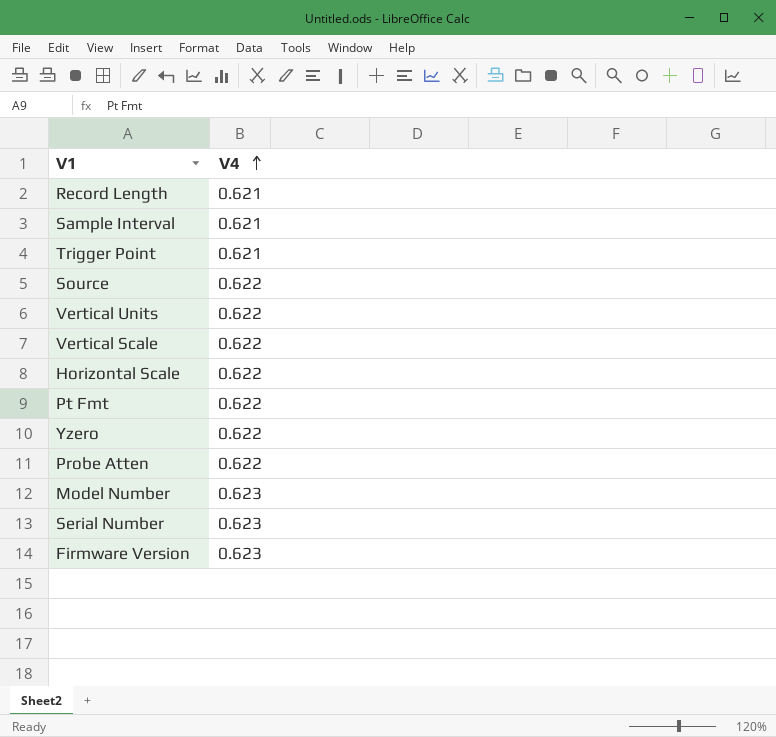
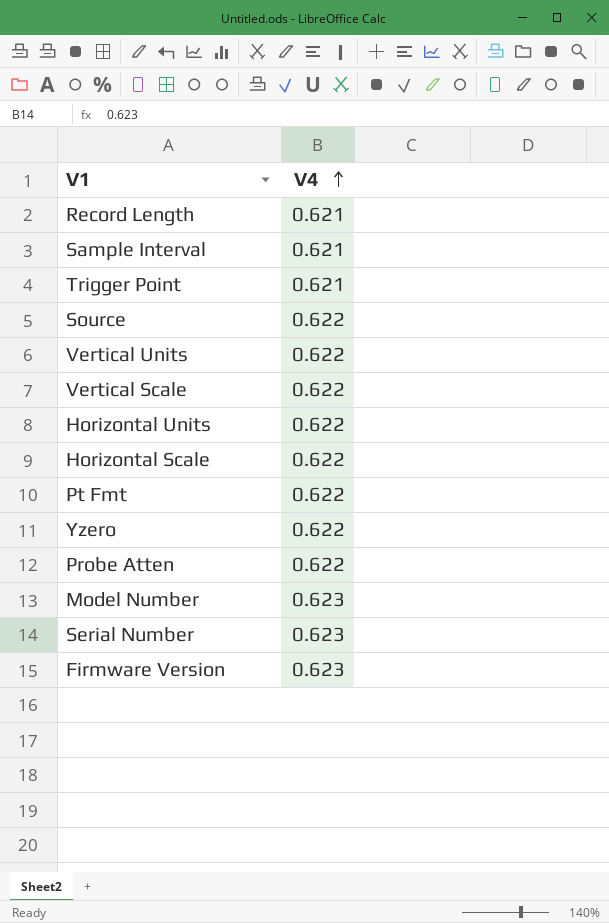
row Horizontal Units: none -> 0.622

